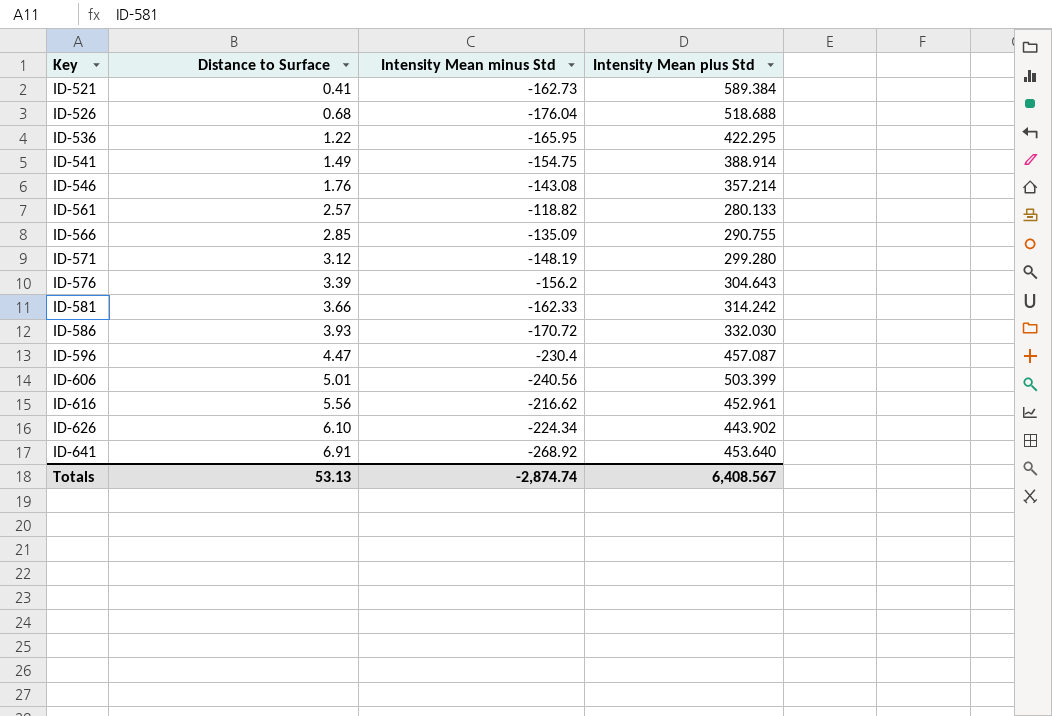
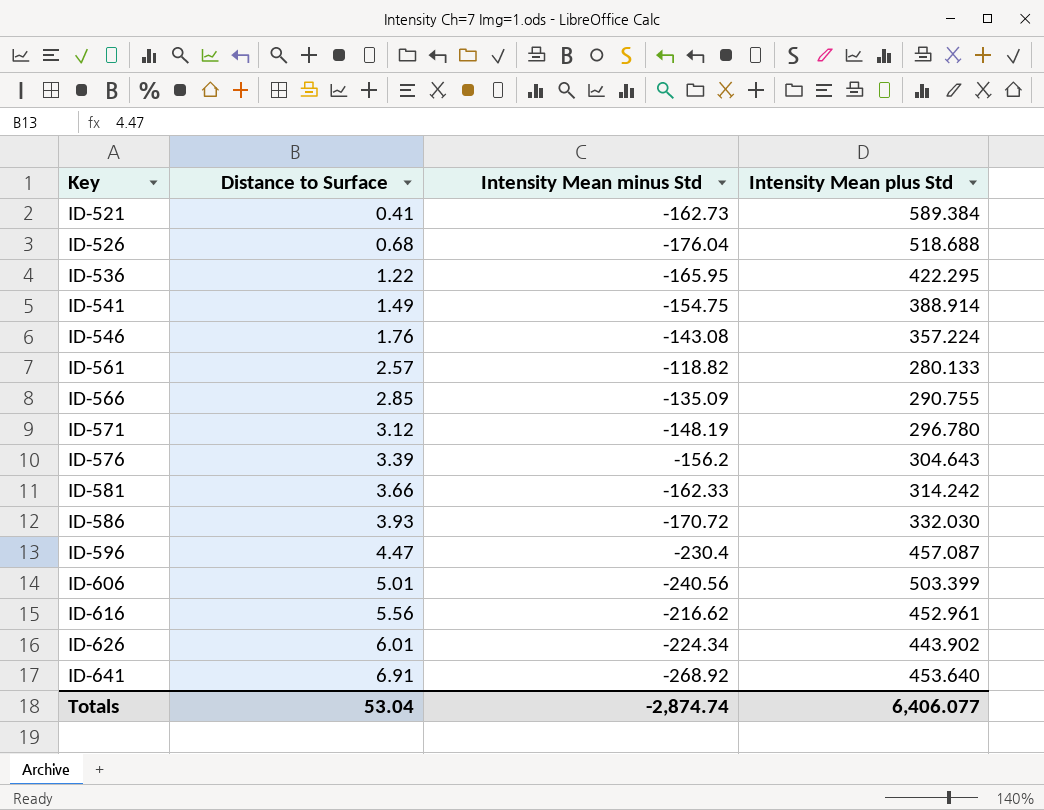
ID-546 | Intensity Mean plus Std: 357.214 -> 357.224
ID-571 | Intensity Mean plus Std: 299.280 -> 296.780
ID-626 | Distance to Surface: 6.10 -> 6.01
Totals | Distance to Surface: 53.13 -> 53.04
Totals | Intensity Mean plus Std: 6,408.567 -> 6,406.077

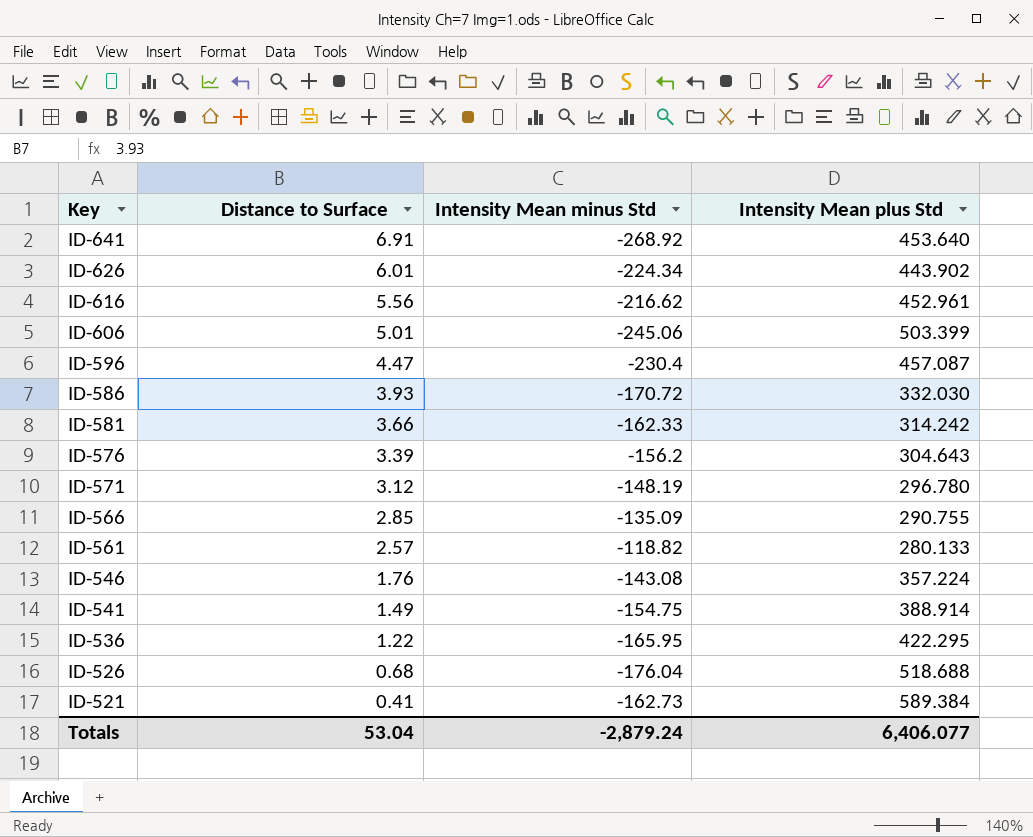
row order: Key ascending -> Key descending
ID-606 | Intensity Mean minus Std: -240.56 -> -245.06
Totals | Intensity Mean minus Std: -2,874.74 -> -2,879.24

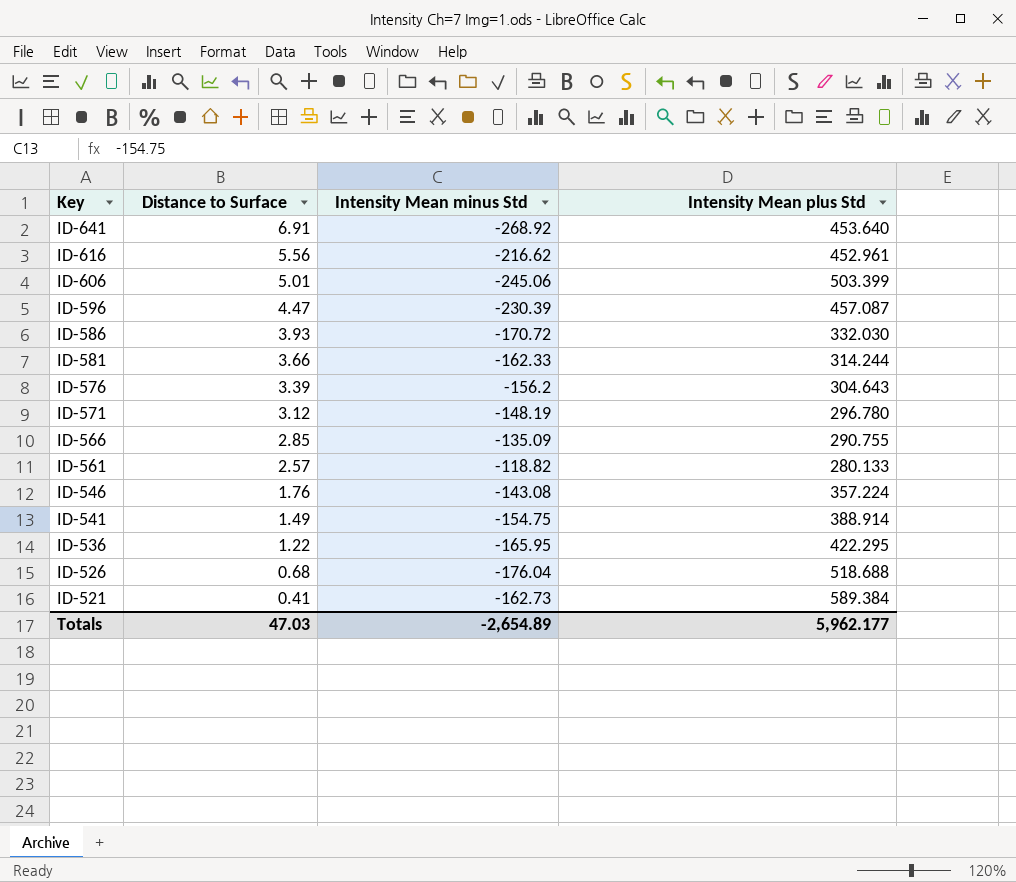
row ID-626: 6.01 | -224.34 | 443.902 -> none
ID-596 | Intensity Mean minus Std: -230.4 -> -230.39
ID-581 | Intensity Mean plus Std: 314.242 -> 314.244
Totals | Distance to Surface: 53.04 -> 47.03
Totals | Intensity Mean minus Std: -2,879.24 -> -2,654.89
Totals | Intensity Mean plus Std: 6,406.077 -> 5,962.177

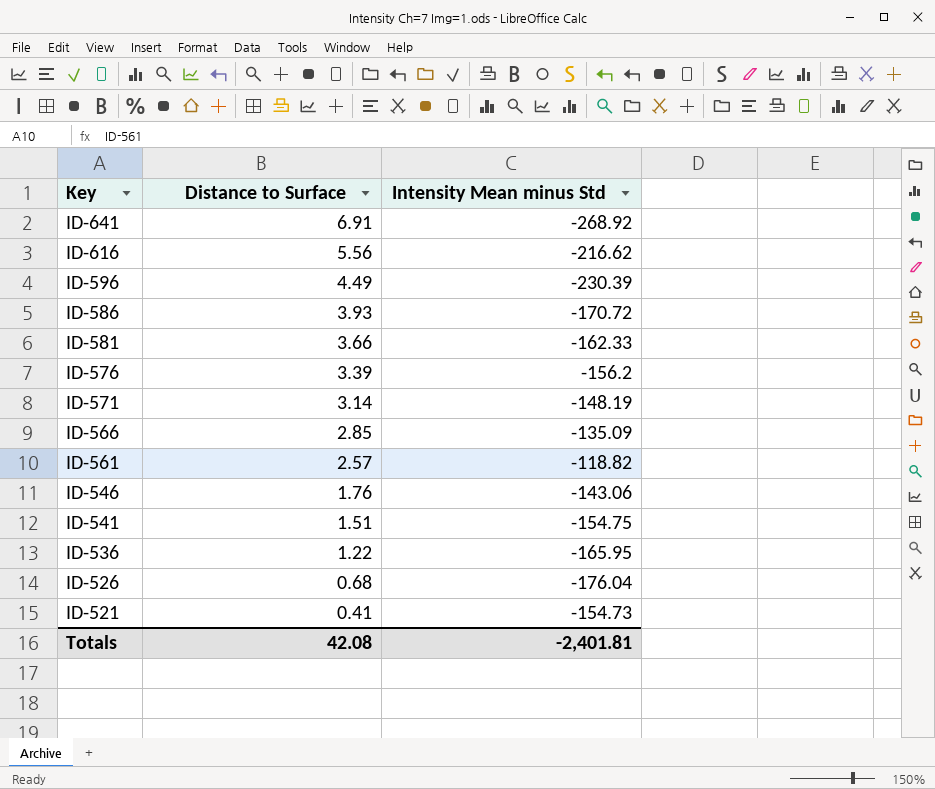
column Intensity Mean plus Std | position: 4 -> none
row ID-606: 5.01 | -245.06 | 503.399 -> none
ID-596 | Distance to Surface: 4.47 -> 4.49
ID-571 | Distance to Surface: 3.12 -> 3.14
ID-546 | Intensity Mean minus Std: -143.08 -> -143.06
ID-541 | Distance to Surface: 1.49 -> 1.51
ID-521 | Intensity Mean minus Std: -162.73 -> -154.73
Totals | Distance to Surface: 47.03 -> 42.08
Totals | Intensity Mean minus Std: -2,654.89 -> -2,401.81

